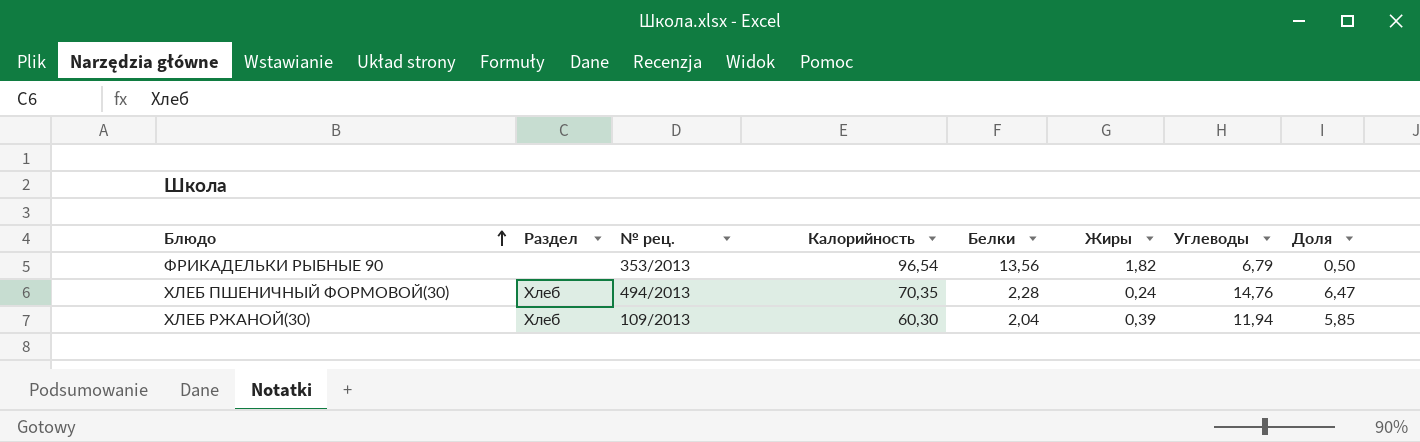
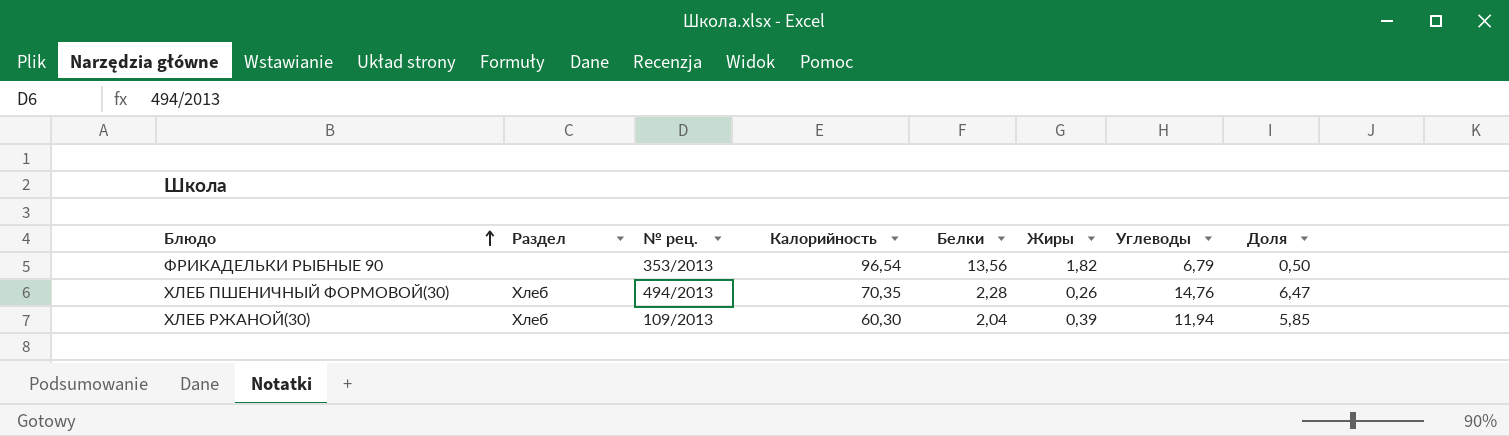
ХЛЕБ ПШЕНИЧНЫЙ ФОРМОВОЙ(30) | Жиры: 0,24 -> 0,26

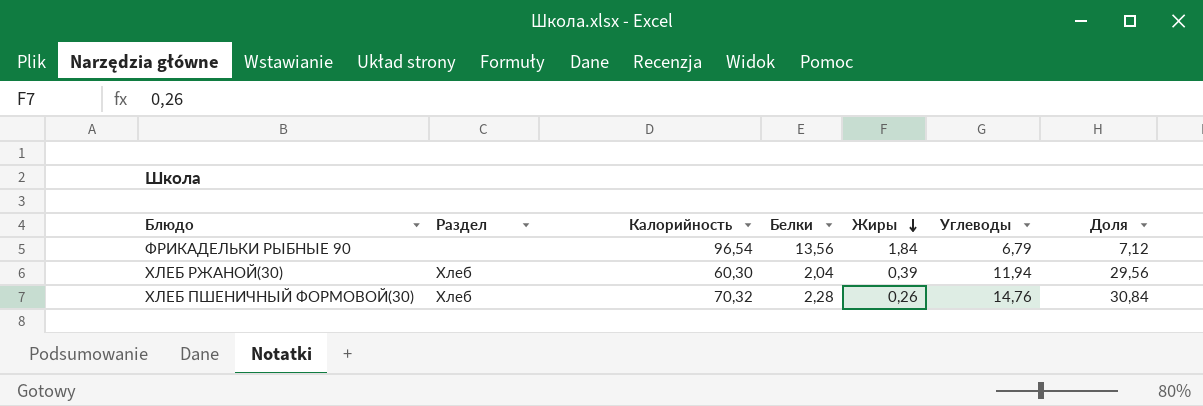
row order: Блюдо ascending -> Жиры descending
column № рец. | position: 3 -> none
column Доля | formula: [Углеводы] / [Белки] -> [Калорийность] / [Белки]
ФРИКАДЕЛЬКИ РЫБНЫЕ 90 | Жиры: 1,82 -> 1,84
ХЛЕБ ПШЕНИЧНЫЙ ФОРМОВОЙ(30) | Калорийность: 70,35 -> 70,32

